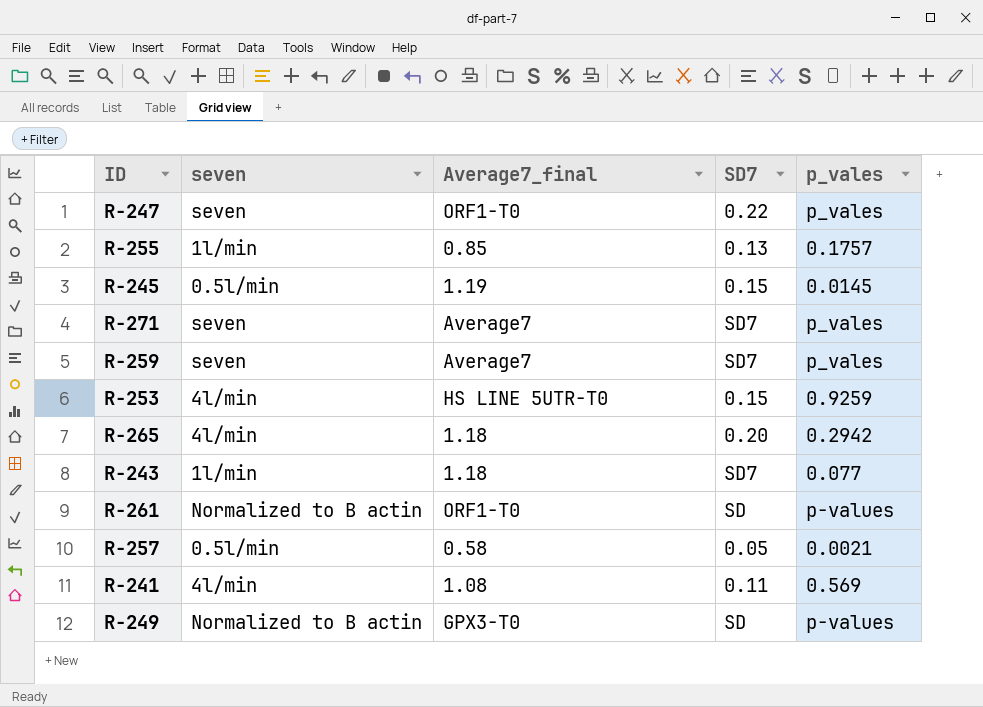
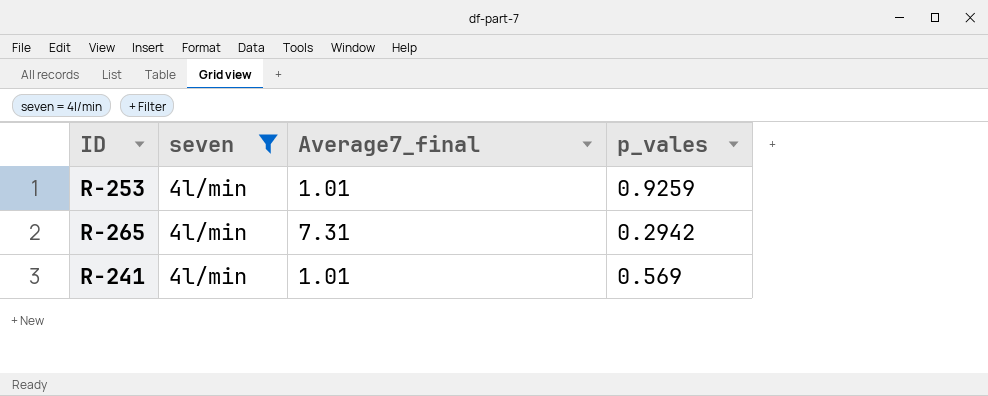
filter: none -> seven = 4l/min
column SD7 | position: 4 -> none
R-253 | Average7_final: HS LINE 5UTR-T0 -> 1.01
R-265 | Average7_final: 1.18 -> 7.31
R-241 | Average7_final: 1.08 -> 1.01

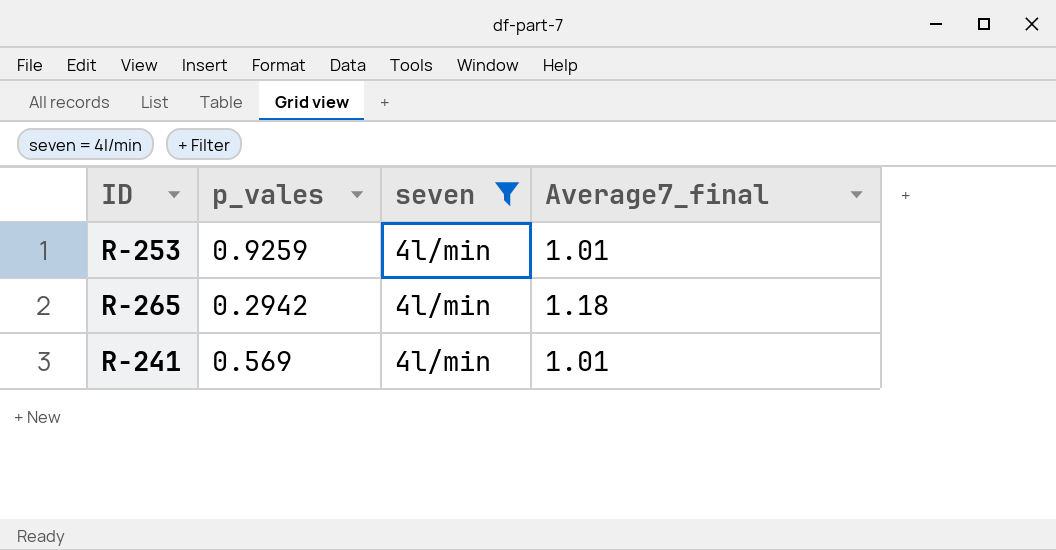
column p_vales | position: 4 -> 2
R-265 | Average7_final: 7.31 -> 1.18

